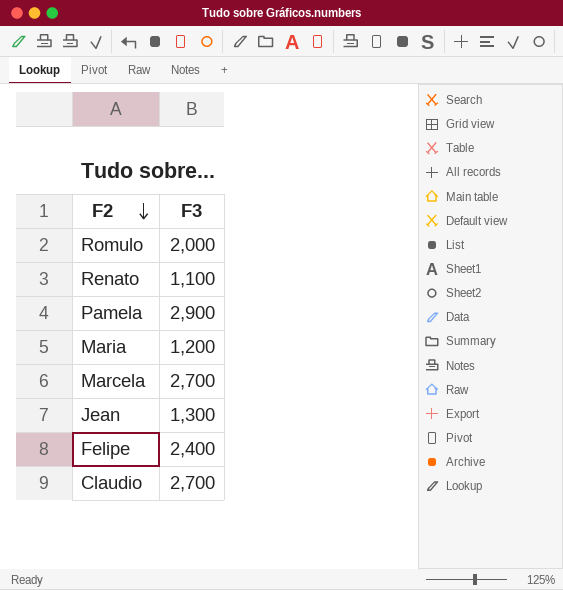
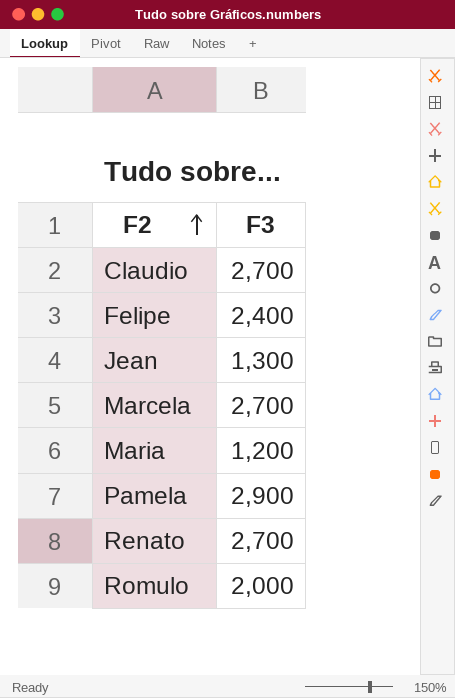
row order: F2 descending -> F2 ascending
Renato | F3: 1,100 -> 2,700

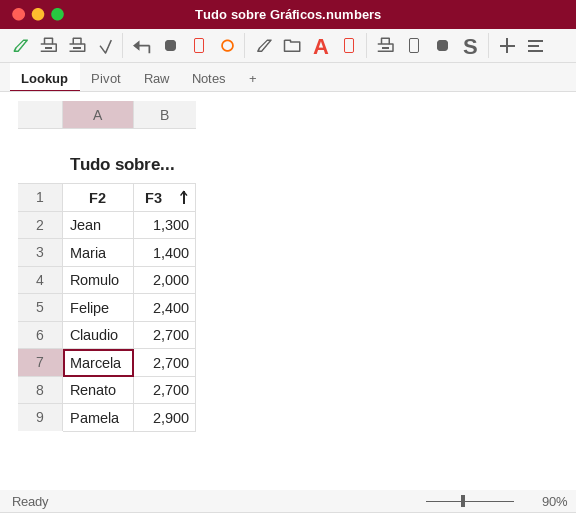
row order: F2 ascending -> F3 ascending
Maria | F3: 1,200 -> 1,400

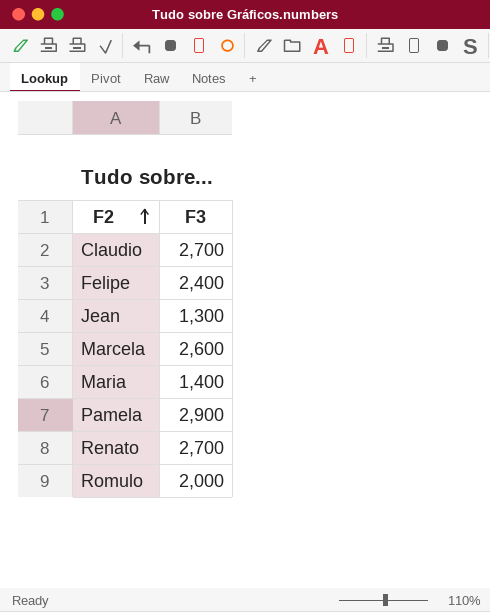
row order: F3 ascending -> F2 ascending
Marcela | F3: 2,700 -> 2,600

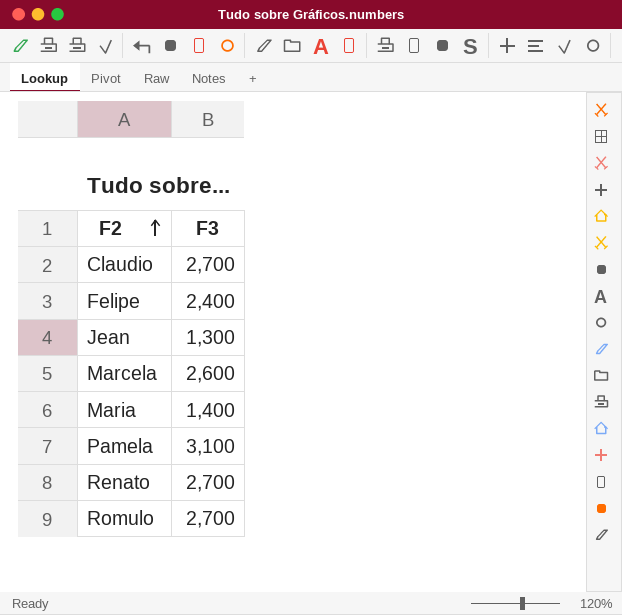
Pamela | F3: 2,900 -> 3,100
Romulo | F3: 2,000 -> 2,700

